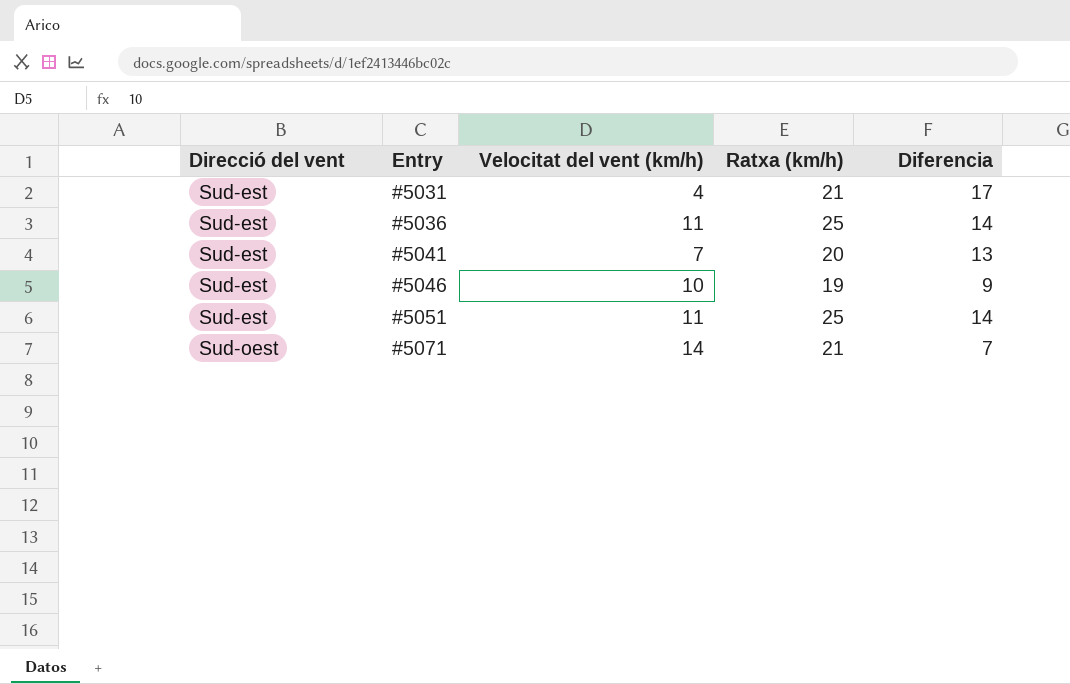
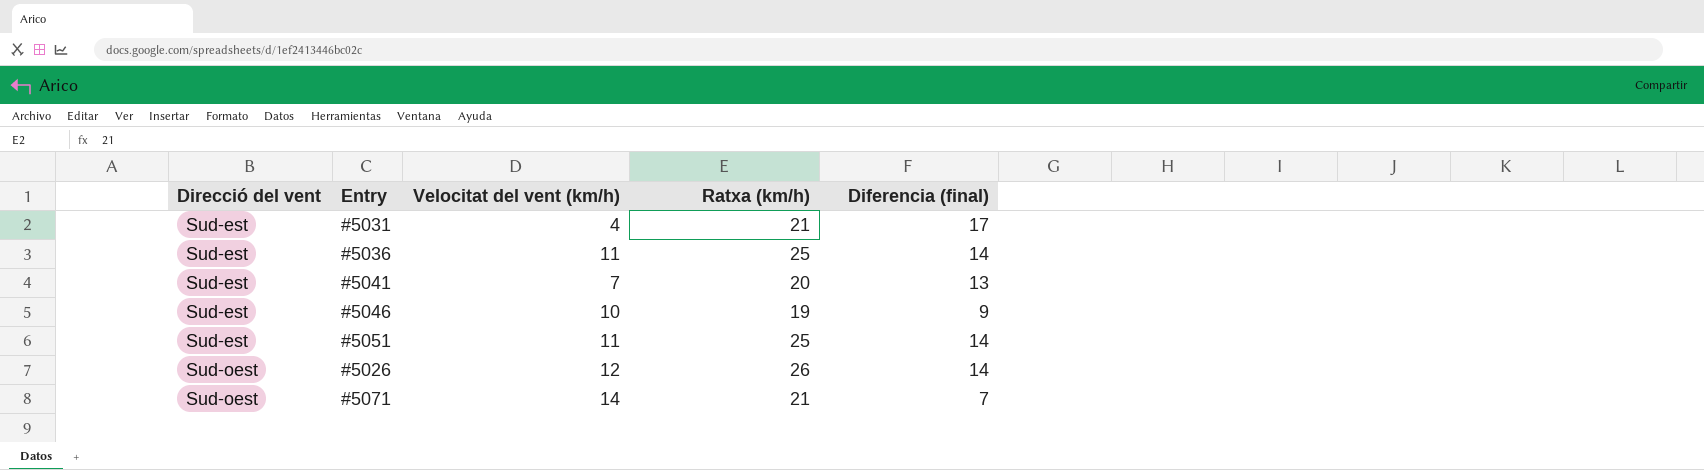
column name: Diferencia -> Diferencia (final)
row #5026: none -> Sud-oest | 12 | 26 | 14

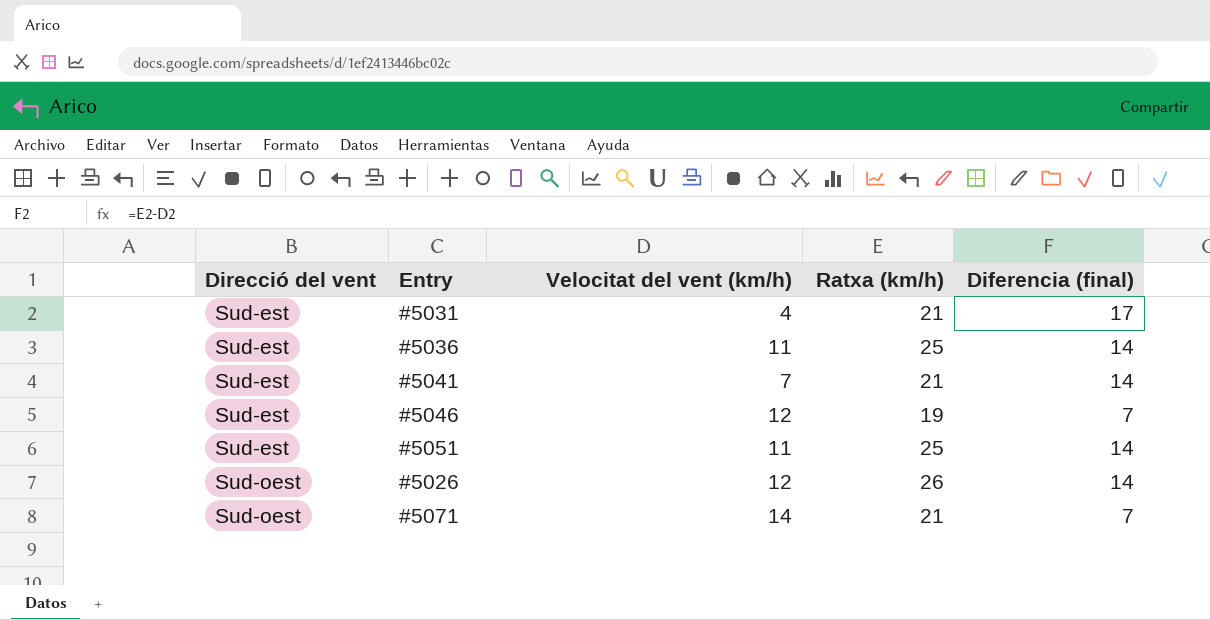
#5041 | Ratxa (km/h): 20 -> 21
#5041 | Diferencia (final): 13 -> 14
#5046 | Velocitat del vent (km/h): 10 -> 12
#5046 | Diferencia (final): 9 -> 7

